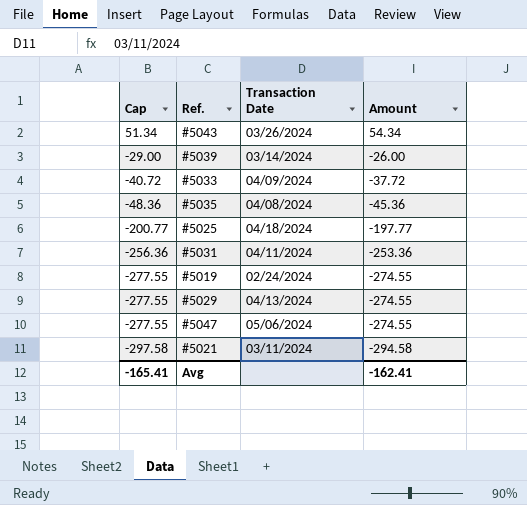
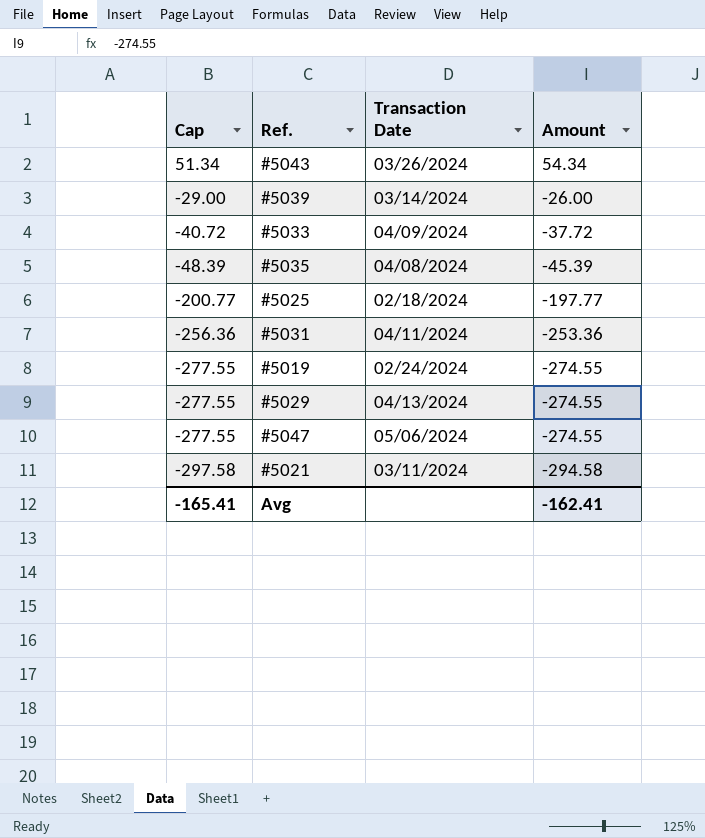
#5035 | Cap: -48.36 -> -48.39
#5035 | Amount: -45.36 -> -45.39
#5025 | Transaction Date: 04/18/2024 -> 02/18/2024

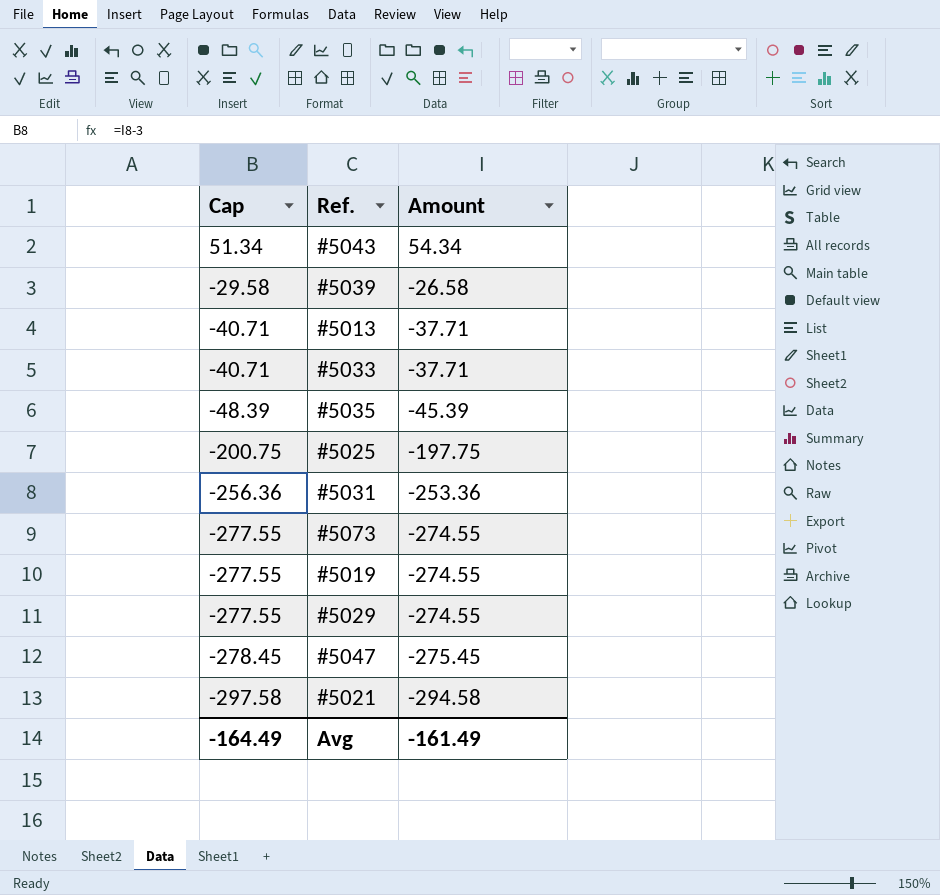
column Transaction Date | position: 3 -> none
#5039 | Cap: -29.00 -> -29.58
#5039 | Amount: -26.00 -> -26.58
row #5013: none -> -40.71 | -37.71
#5033 | Cap: -40.72 -> -40.71
#5033 | Amount: -37.72 -> -37.71
#5025 | Cap: -200.77 -> -200.75
#5025 | Amount: -197.77 -> -197.75
row #5073: none -> -277.55 | -274.55
#5047 | Cap: -277.55 -> -278.45
#5047 | Amount: -274.55 -> -275.45
Avg | Cap: -165.41 -> -164.49
Avg | Amount: -162.41 -> -161.49

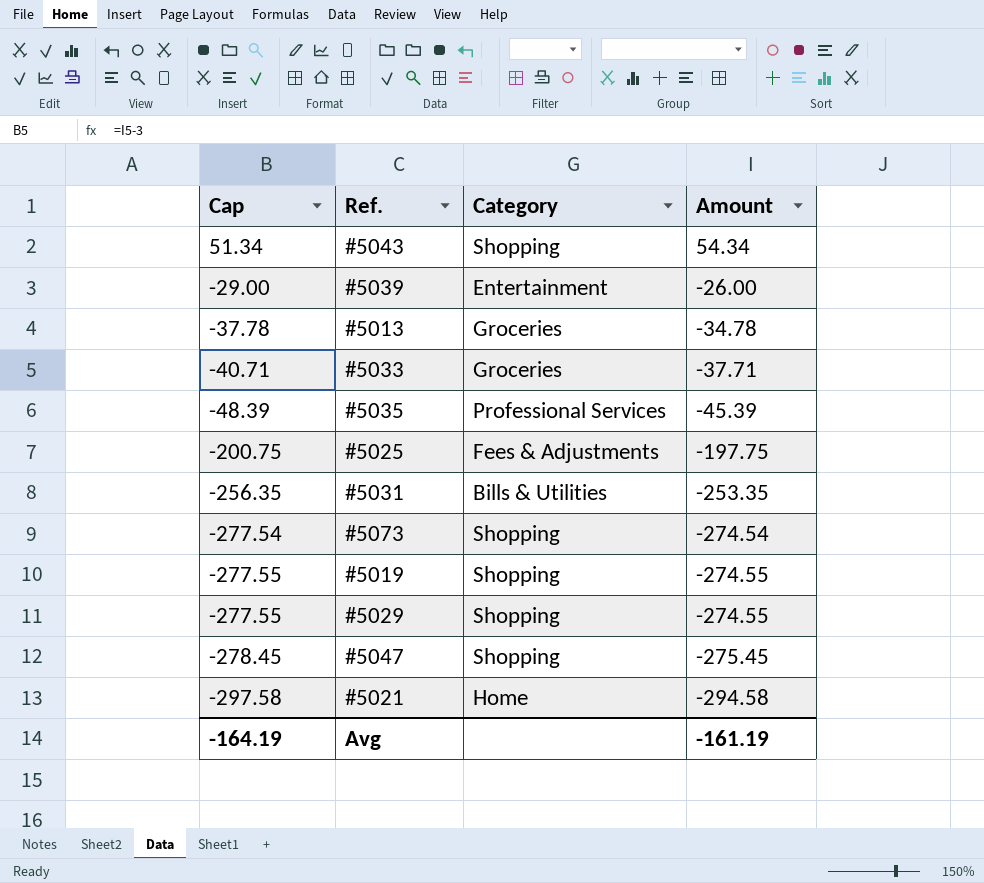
column Category | position: none -> 3
#5039 | Cap: -29.58 -> -29.00
#5039 | Amount: -26.58 -> -26.00
#5013 | Cap: -40.71 -> -37.78
#5013 | Amount: -37.71 -> -34.78
#5031 | Cap: -256.36 -> -256.35
#5031 | Amount: -253.36 -> -253.35
#5073 | Cap: -277.55 -> -277.54
#5073 | Amount: -274.55 -> -274.54
Avg | Cap: -164.49 -> -164.19
Avg | Amount: -161.49 -> -161.19

